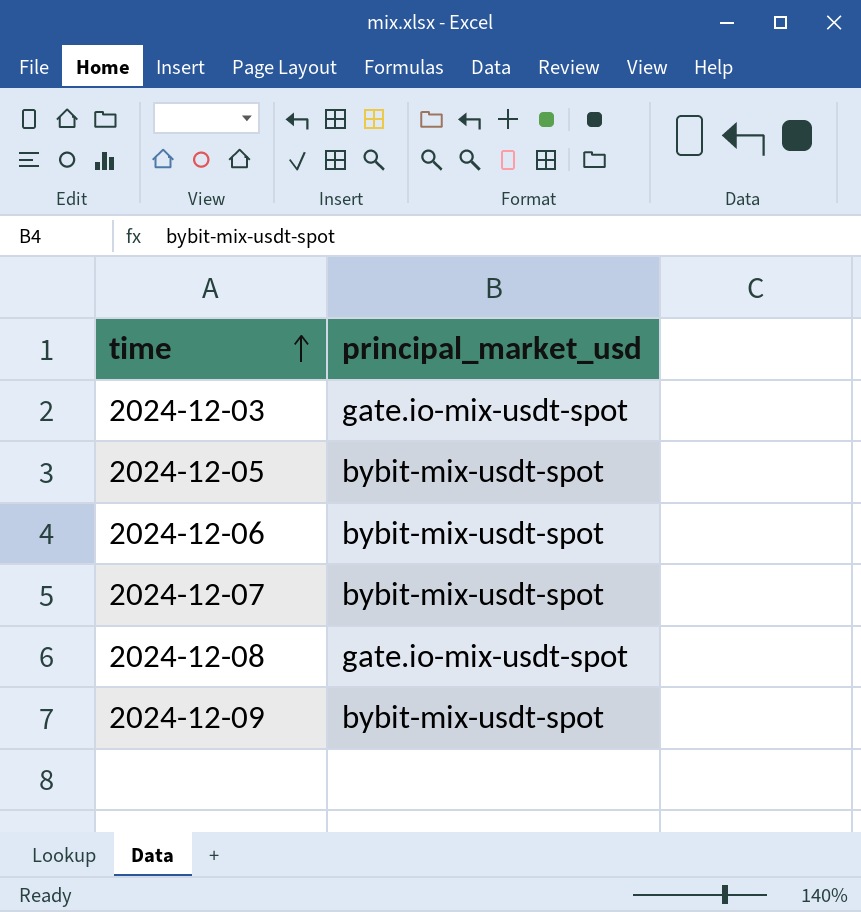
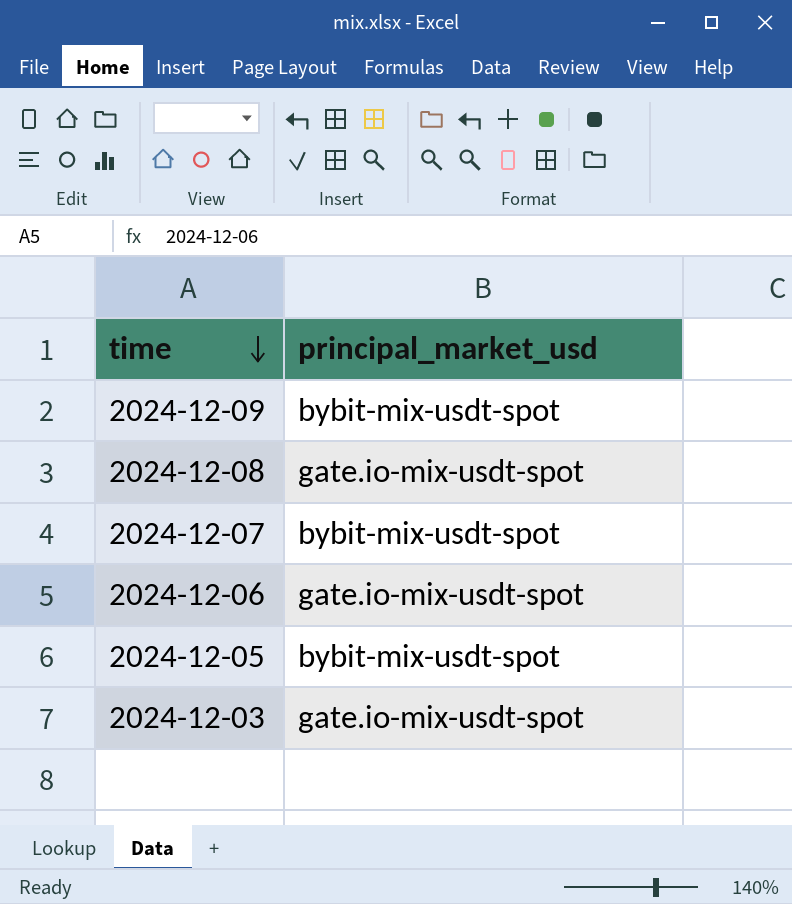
row order: time ascending -> time descending
2024-12-06 | principal_market_usd: bybit-mix-usdt-spot -> gate.io-mix-usdt-spot

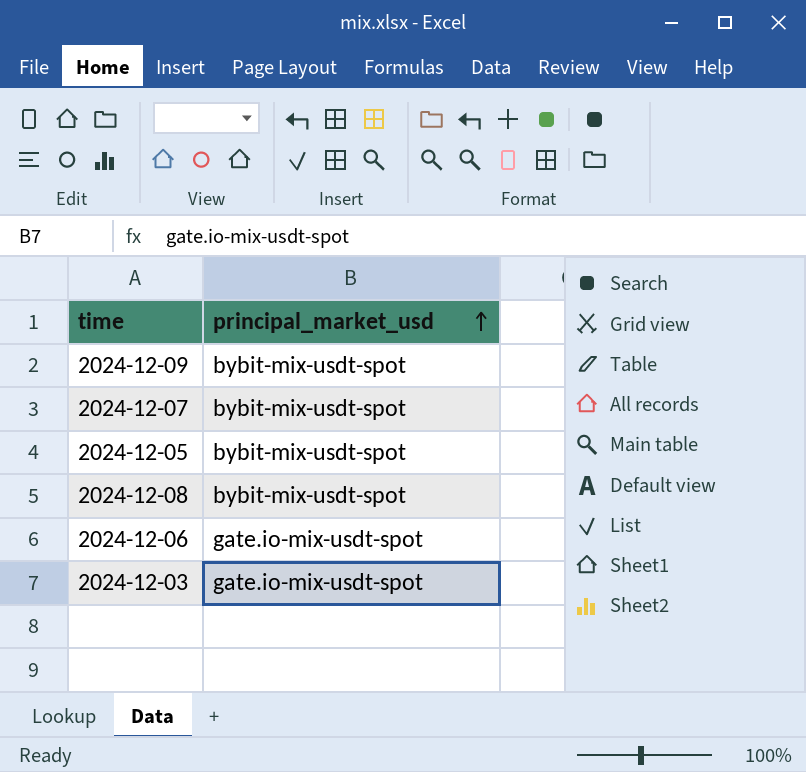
row order: time descending -> principal_market_usd ascending
2024-12-08 | principal_market_usd: gate.io-mix-usdt-spot -> bybit-mix-usdt-spot

